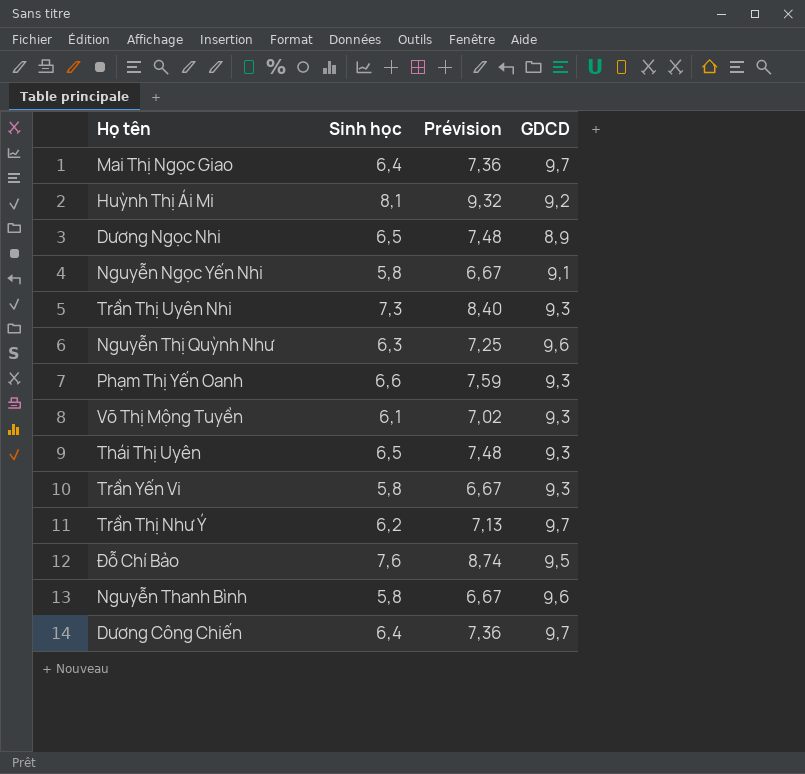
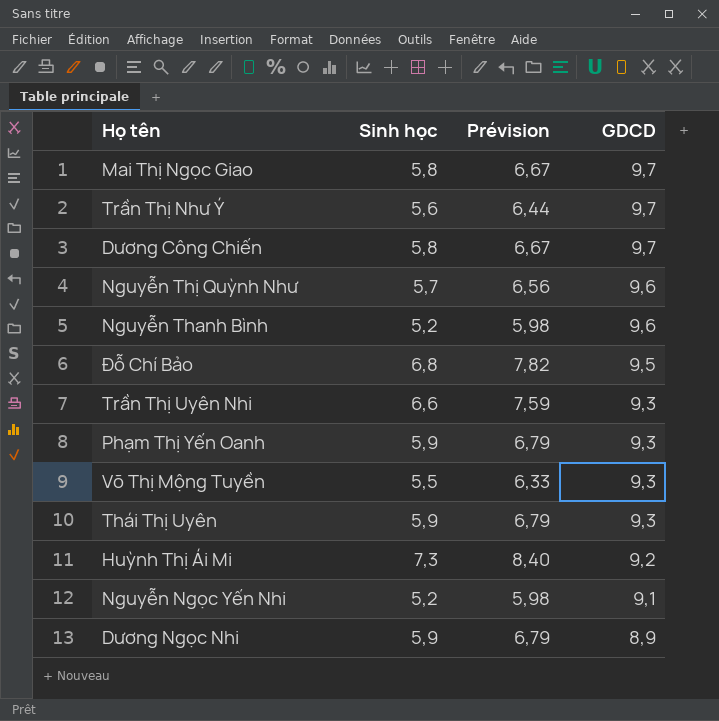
row order: none -> GDCD descending
row Trần Yến Vi: 5,8 | 6,67 | 9,3 -> none
Mai Thị Ngọc Giao | Sinh học: 6,4 -> 5,8
Mai Thị Ngọc Giao | Prévision: 7,36 -> 6,67
Trần Thị Như Ý | Sinh học: 6,2 -> 5,6
Trần Thị Như Ý | Prévision: 7,13 -> 6,44
Dương Công Chiến | Sinh học: 6,4 -> 5,8
Dương Công Chiến | Prévision: 7,36 -> 6,67
Nguyễn Thị Quỳnh Như | Sinh học: 6,3 -> 5,7
Nguyễn Thị Quỳnh Như | Prévision: 7,25 -> 6,56
Nguyễn Thanh Bình | Sinh học: 5,8 -> 5,2
Nguyễn Thanh Bình | Prévision: 6,67 -> 5,98
Đỗ Chí Bảo | Sinh học: 7,6 -> 6,8
Đỗ Chí Bảo | Prévision: 8,74 -> 7,82
Trần Thị Uyên Nhi | Sinh học: 7,3 -> 6,6
Trần Thị Uyên Nhi | Prévision: 8,40 -> 7,59
Phạm Thị Yến Oanh | Sinh học: 6,6 -> 5,9
Phạm Thị Yến Oanh | Prévision: 7,59 -> 6,79
Võ Thị Mộng Tuyền | Sinh học: 6,1 -> 5,5
Võ Thị Mộng Tuyền | Prévision: 7,02 -> 6,33
Thái Thị Uyên | Sinh học: 6,5 -> 5,9
Thái Thị Uyên | Prévision: 7,48 -> 6,79
Huỳnh Thị Ái Mi | Sinh học: 8,1 -> 7,3
Huỳnh Thị Ái Mi | Prévision: 9,32 -> 8,40
Nguyễn Ngọc Yến Nhi | Sinh học: 5,8 -> 5,2
Nguyễn Ngọc Yến Nhi | Prévision: 6,67 -> 5,98
Dương Ngọc Nhi | Sinh học: 6,5 -> 5,9
Dương Ngọc Nhi | Prévision: 7,48 -> 6,79

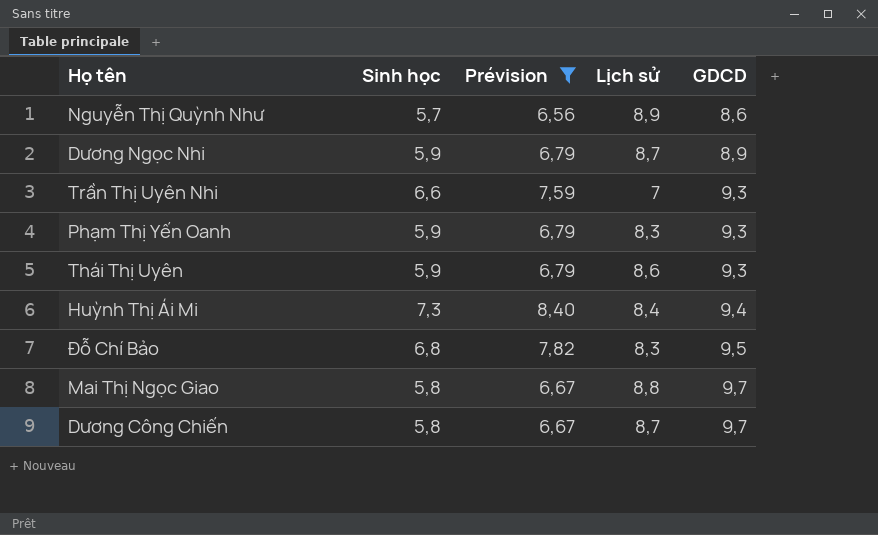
filter: none -> Prévision >= 6,56
row order: GDCD descending -> GDCD ascending
column Lịch sử | position: none -> 4
Nguyễn Thị Quỳnh Như | GDCD: 9,6 -> 8,6
Huỳnh Thị Ái Mi | GDCD: 9,2 -> 9,4

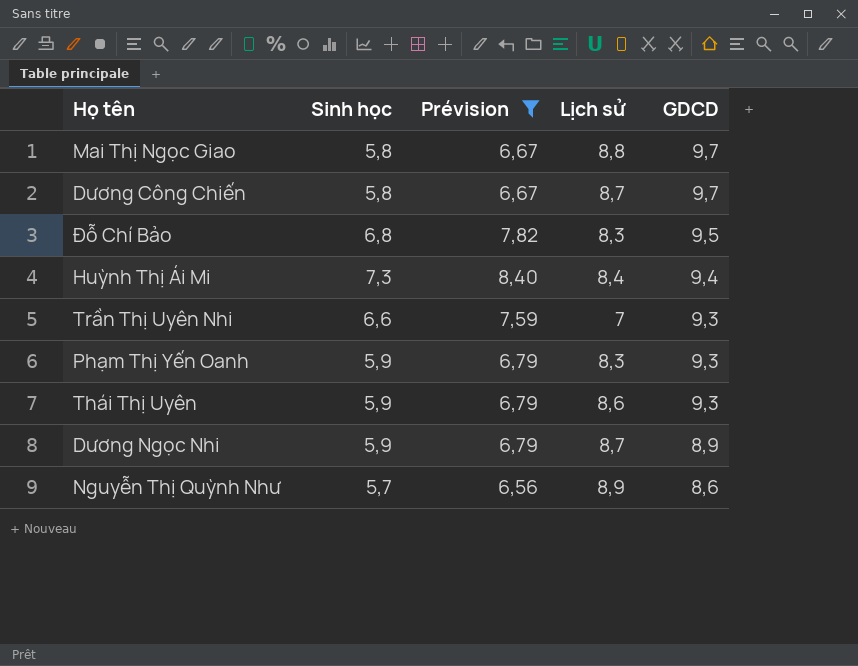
row order: GDCD ascending -> GDCD descending

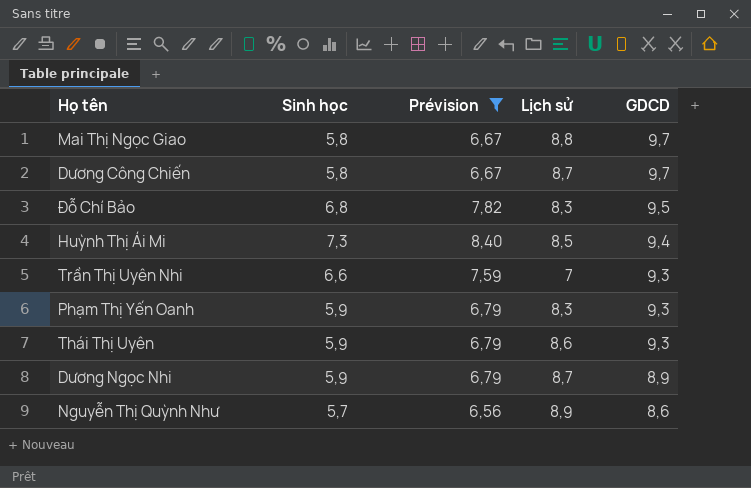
Huỳnh Thị Ái Mi | Lịch sử: 8,4 -> 8,5

